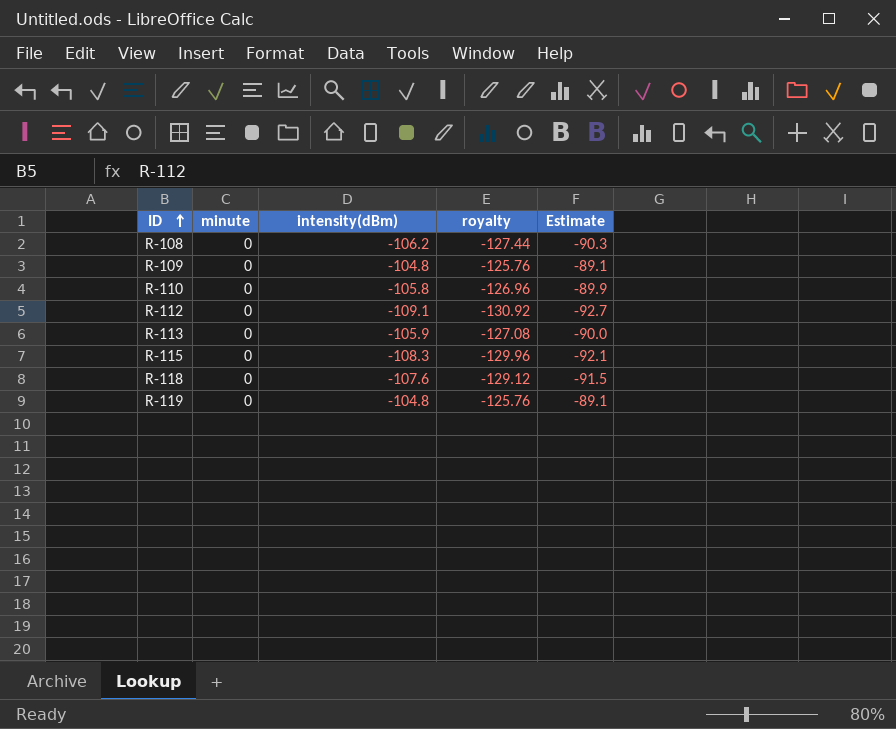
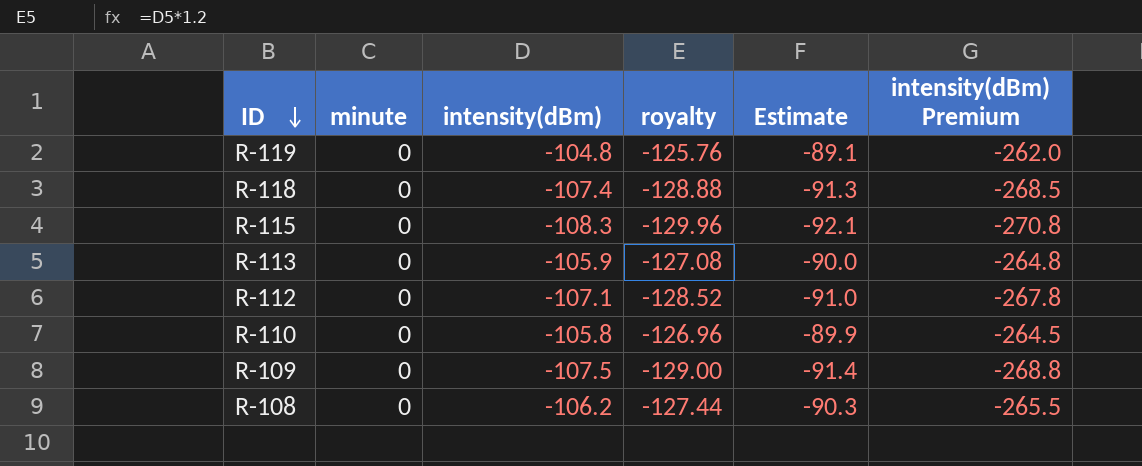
row order: ID ascending -> ID descending
column intensity(dBm) Premium | formula: none -> [intensity(dBm)] * 2.5
R-118 | intensity(dBm): -107.6 -> -107.4
R-118 | royalty: -129.12 -> -128.88
R-118 | Estimate: -91.5 -> -91.3
R-112 | intensity(dBm): -109.1 -> -107.1
R-112 | royalty: -130.92 -> -128.52
R-112 | Estimate: -92.7 -> -91.0
R-109 | intensity(dBm): -104.8 -> -107.5
R-109 | royalty: -125.76 -> -129.00
R-109 | Estimate: -89.1 -> -91.4

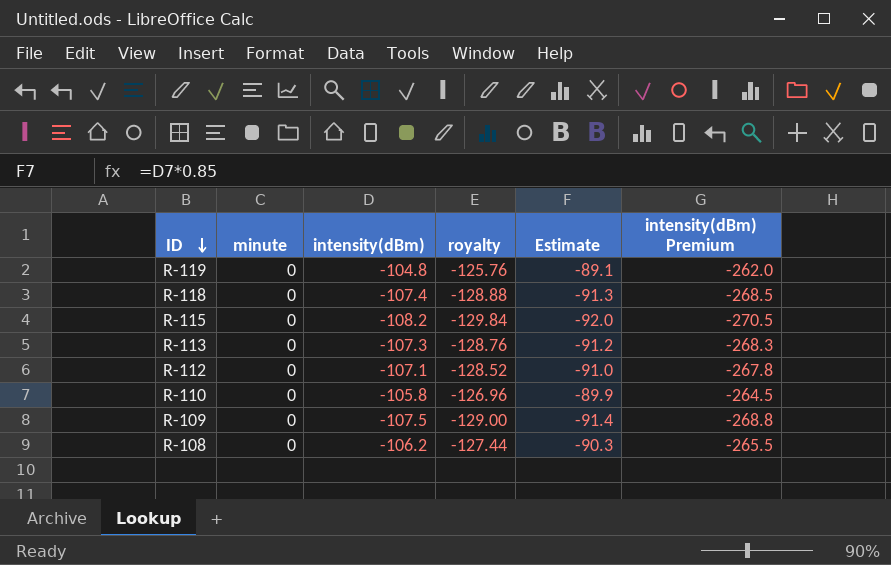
R-115 | intensity(dBm): -108.3 -> -108.2
R-115 | royalty: -129.96 -> -129.84
R-115 | Estimate: -92.1 -> -92.0
R-115 | intensity(dBm) Premium: -270.8 -> -270.5
R-113 | intensity(dBm): -105.9 -> -107.3
R-113 | royalty: -127.08 -> -128.76
R-113 | Estimate: -90.0 -> -91.2
R-113 | intensity(dBm) Premium: -264.8 -> -268.3

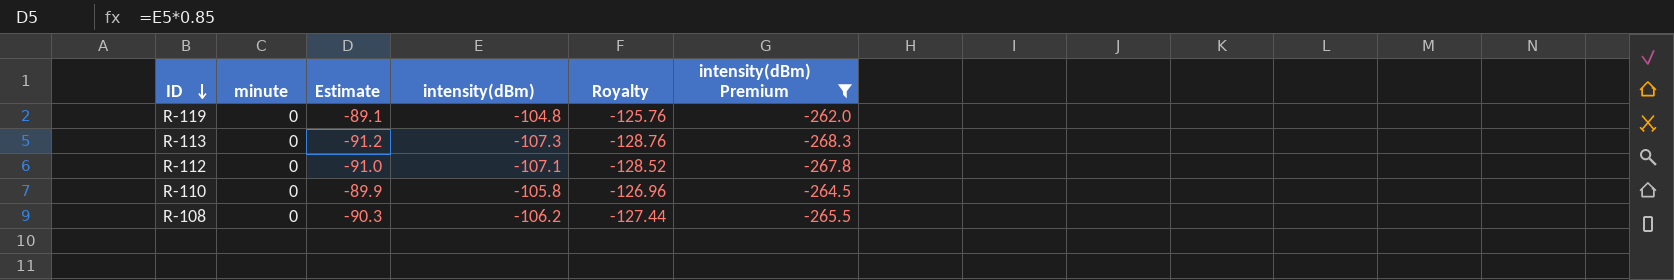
filter: none -> intensity(dBm) Premium >= -268.3
column Estimate | position: 5 -> 3
column name: royalty -> Royalty

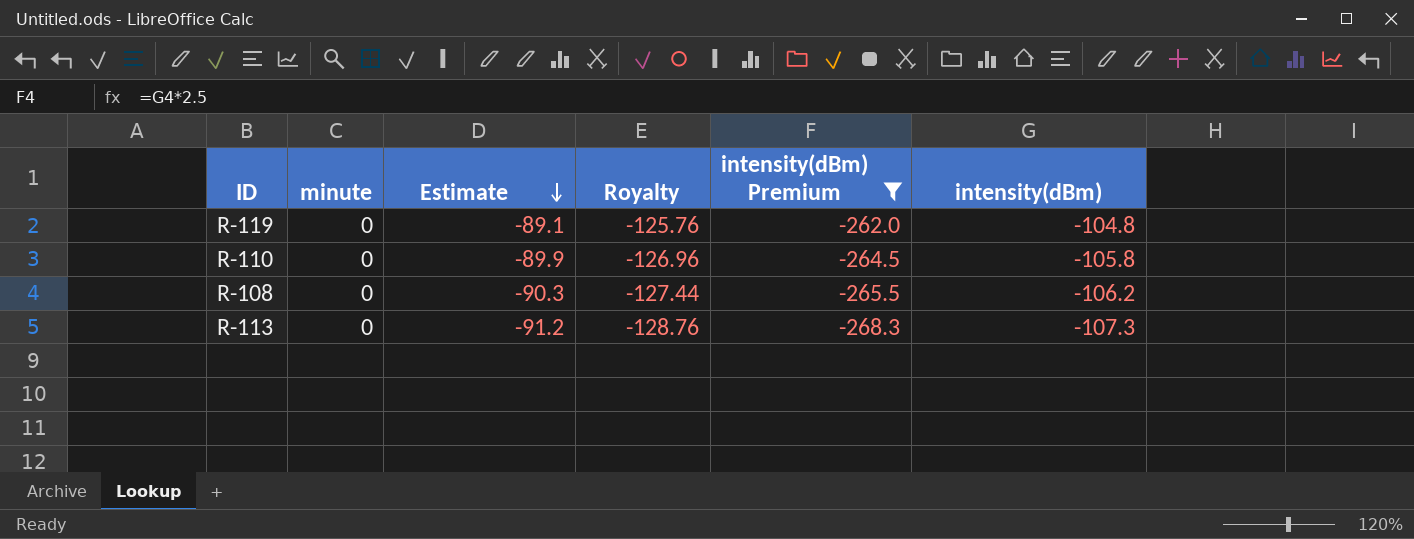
row order: ID descending -> Estimate descending
column intensity(dBm) | position: 4 -> 6
row R-112: 0 | -91.0 | -107.1 | -128.52 | -267.8 -> none

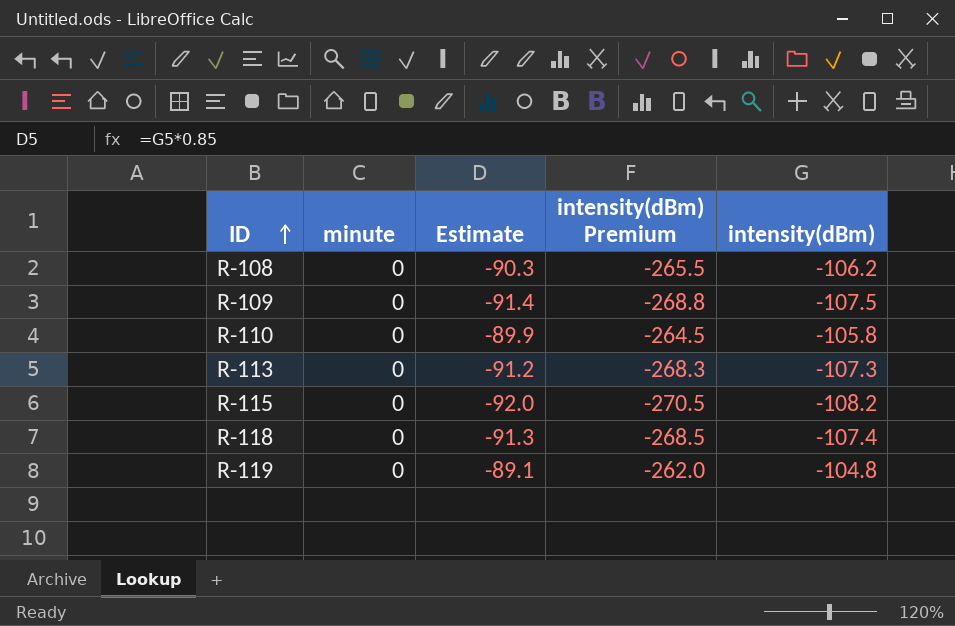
filter: intensity(dBm) Premium >= -268.3 -> none
row order: Estimate descending -> ID ascending
column Royalty | formula: [intensity(dBm)] * 1.2 -> none

